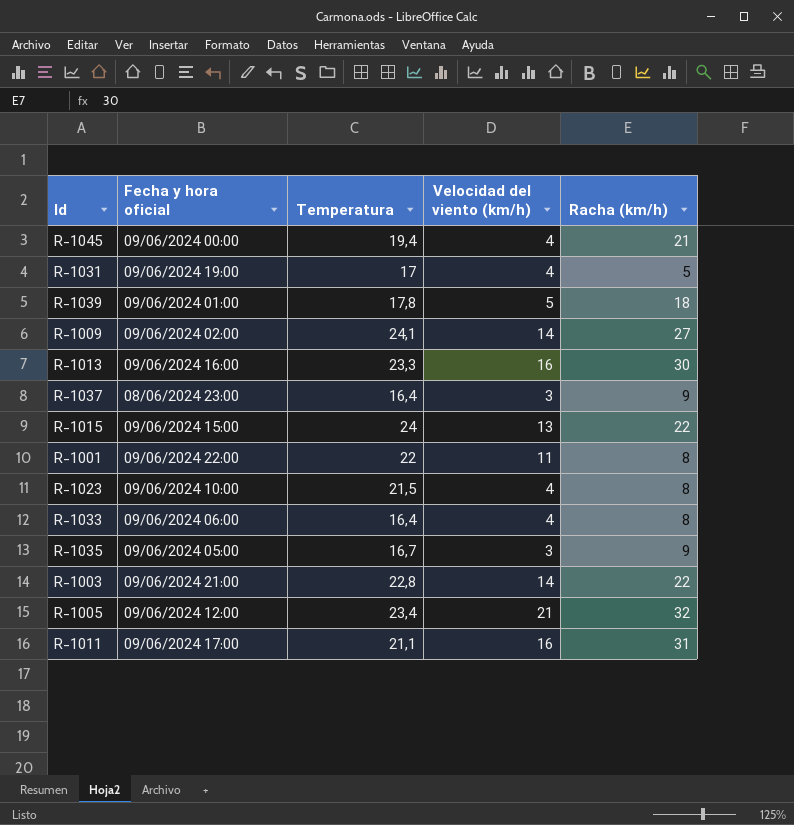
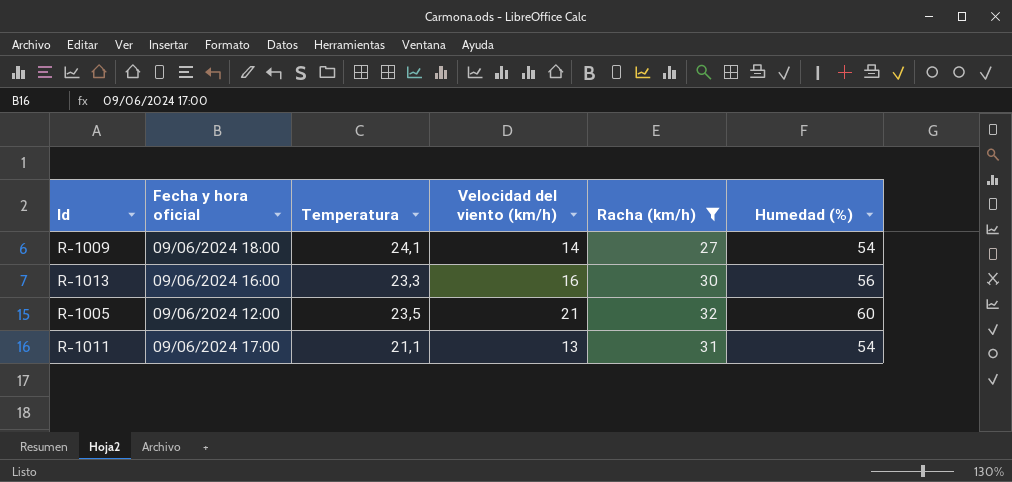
filter: none -> Racha (km/h) >= 27
column Humedad (%) | position: none -> 6
R-1009 | Fecha y hora oficial: 09/06/2024 02:00 -> 09/06/2024 18:00
R-1005 | Temperatura: 23,4 -> 23,5
R-1011 | Velocidad del viento (km/h): 16 -> 13

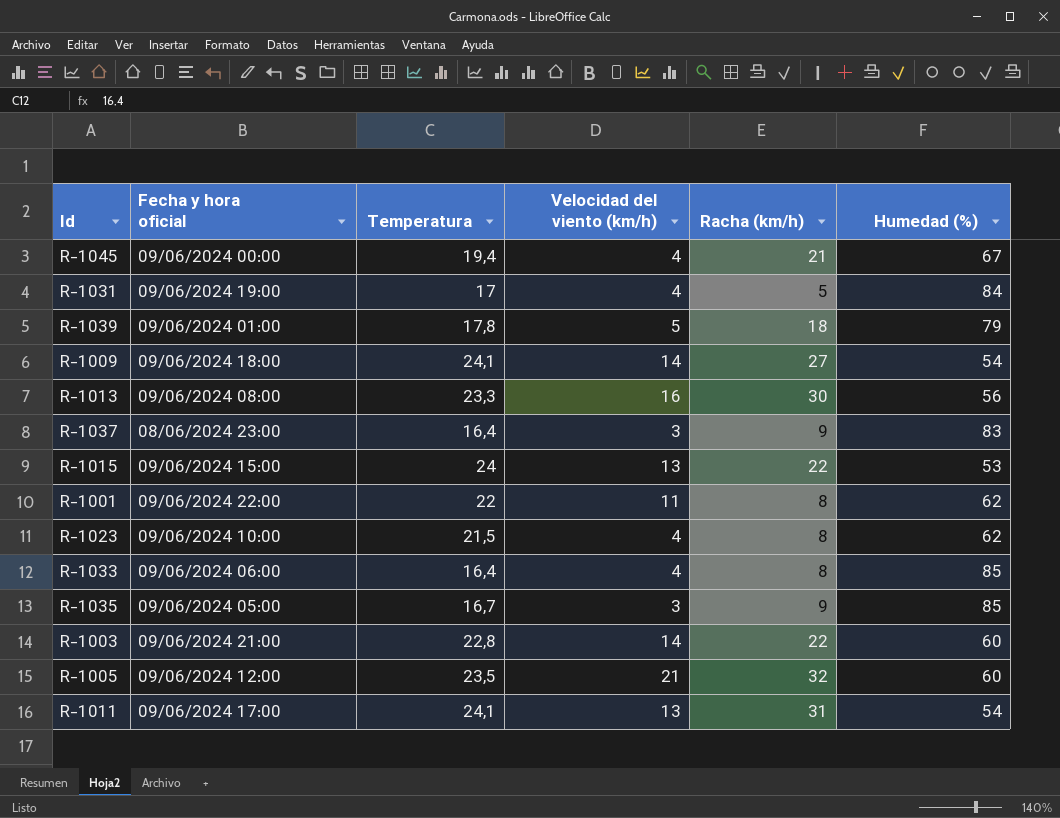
filter: Racha (km/h) >= 27 -> none
R-1013 | Fecha y hora oficial: 09/06/2024 16:00 -> 09/06/2024 08:00
R-1011 | Temperatura: 21,1 -> 24,1

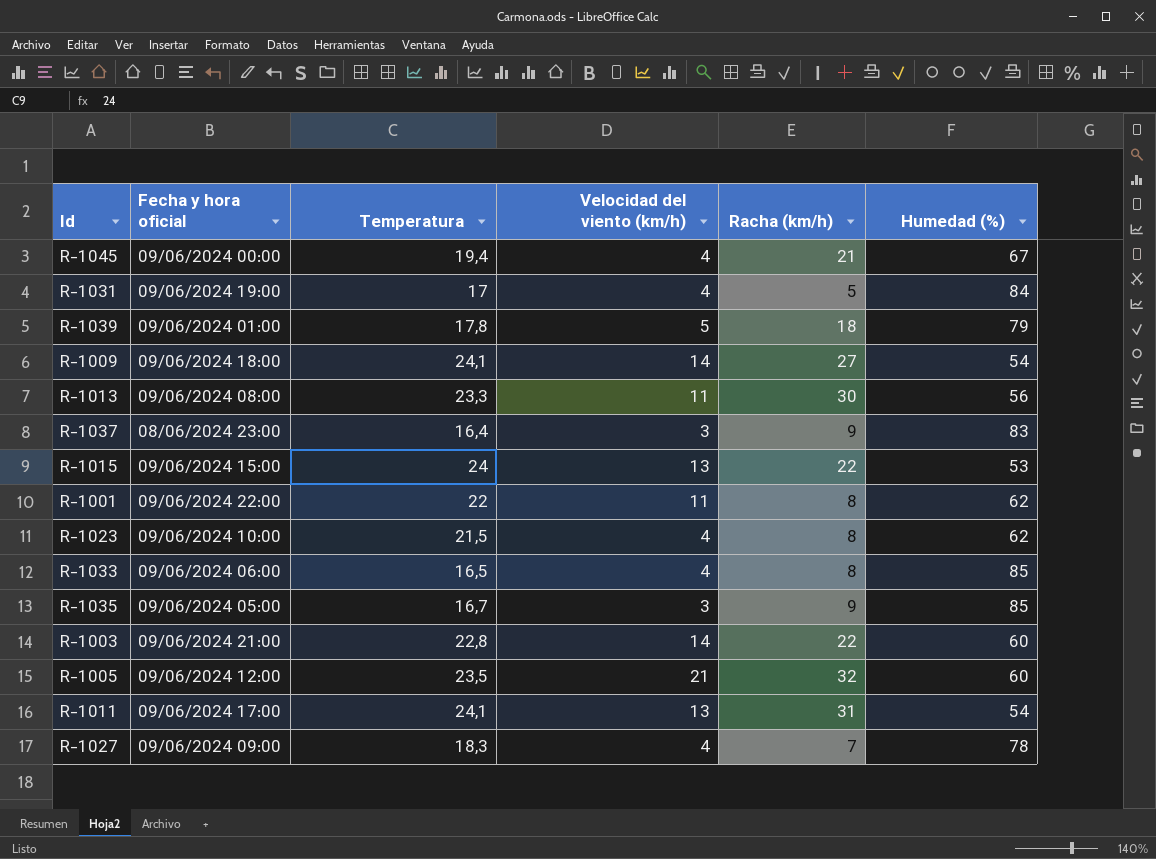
R-1013 | Velocidad del viento (km/h): 16 -> 11
R-1033 | Temperatura: 16,4 -> 16,5
row R-1027: none -> 09/06/2024 09:00 | 18,3 | 4 | 7 | 78

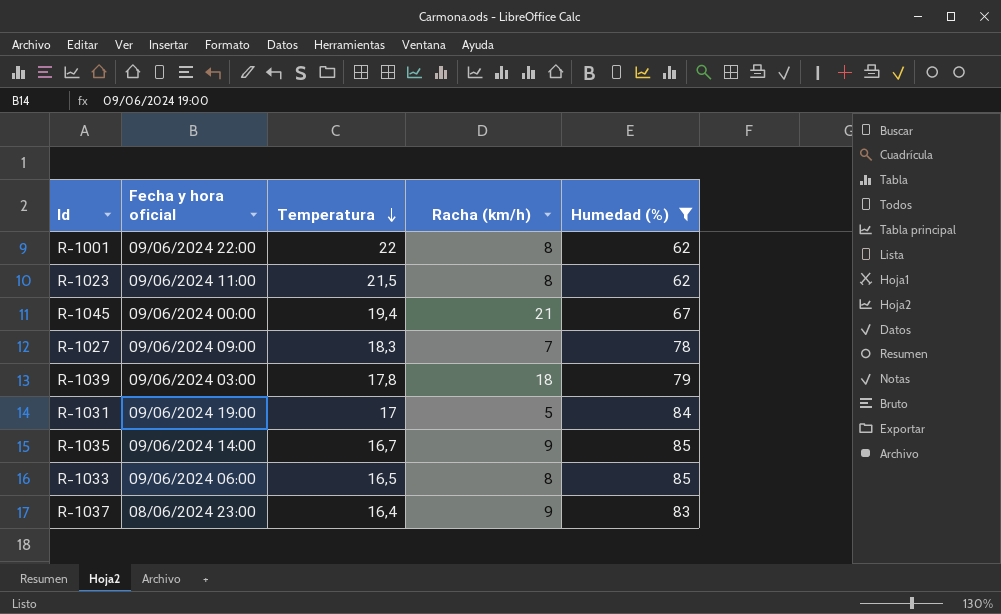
filter: none -> Humedad (%) >= 62
row order: none -> Temperatura descending
column Velocidad del viento (km/h) | position: 4 -> none
R-1023 | Fecha y hora oficial: 09/06/2024 10:00 -> 09/06/2024 11:00
R-1039 | Fecha y hora oficial: 09/06/2024 01:00 -> 09/06/2024 03:00
R-1035 | Fecha y hora oficial: 09/06/2024 05:00 -> 09/06/2024 14:00

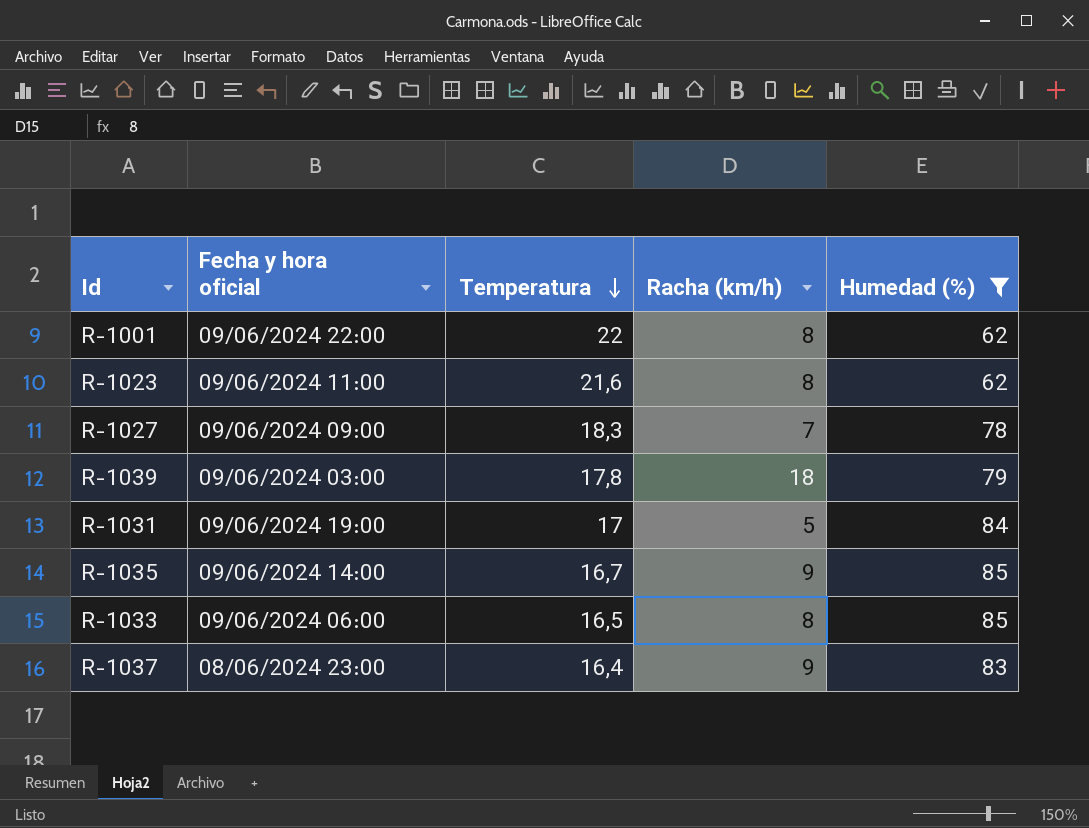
row R-1045: 09/06/2024 00:00 | 19,4 | 21 | 67 -> none
R-1023 | Temperatura: 21,5 -> 21,6

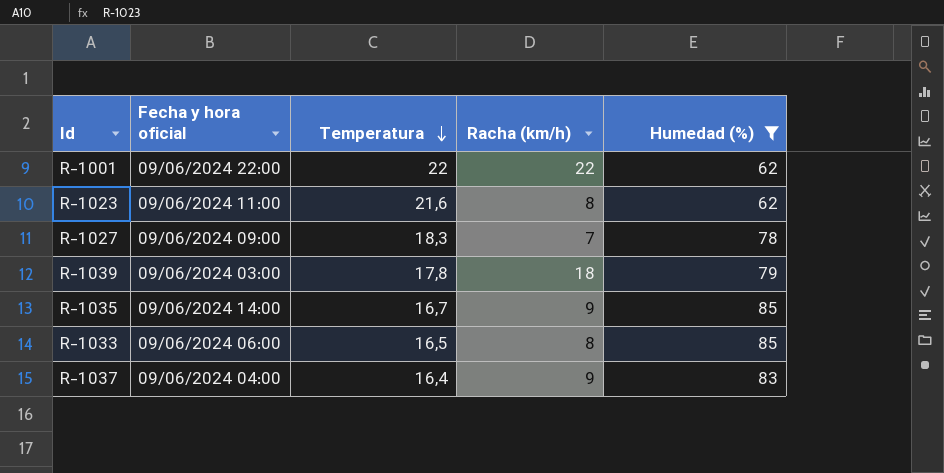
row R-1031: 09/06/2024 19:00 | 17 | 5 | 84 -> none
R-1001 | Racha (km/h): 8 -> 22
R-1037 | Fecha y hora oficial: 08/06/2024 23:00 -> 09/06/2024 04:00

